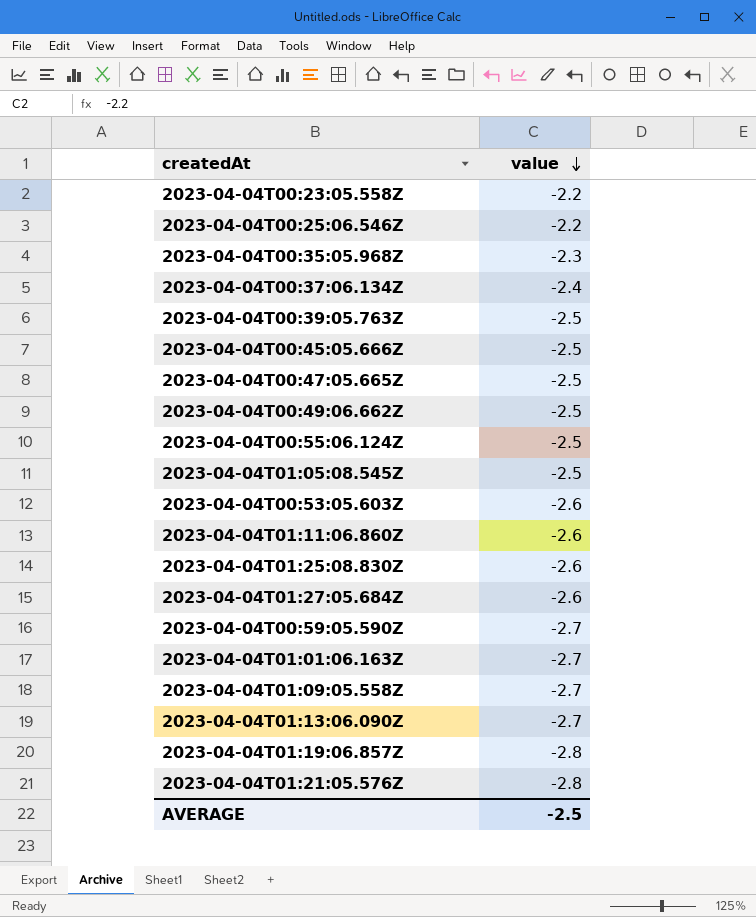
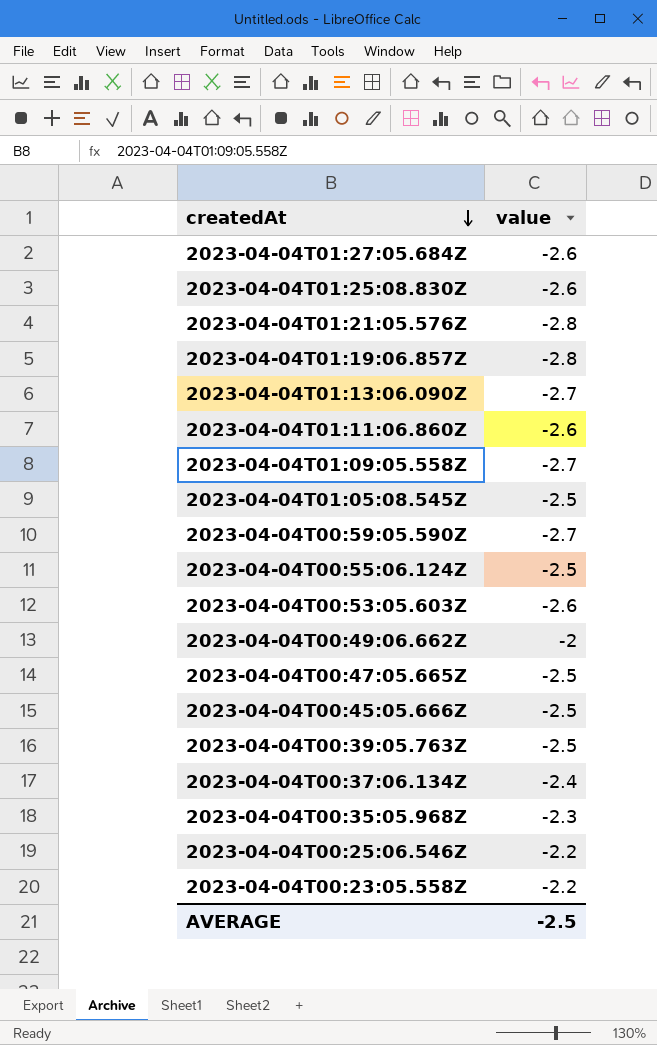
row order: value descending -> createdAt descending
row 2023-04-04T01:01:06.163Z: -2.7 -> none
2023-04-04T00:49:06.662Z | value: -2.5 -> -2

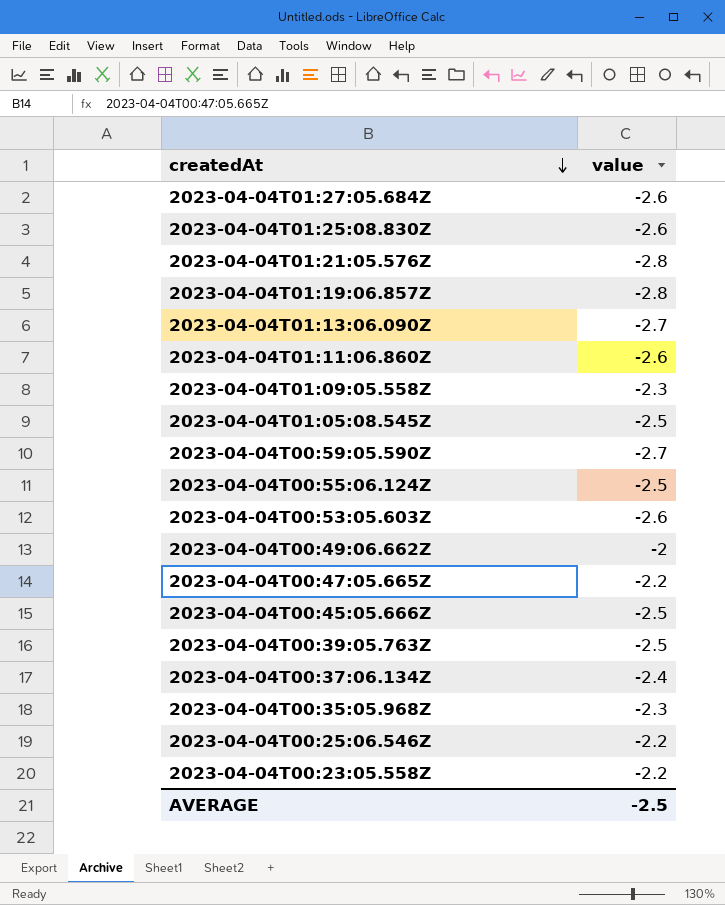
2023-04-04T01:09:05.558Z | value: -2.7 -> -2.3
2023-04-04T00:47:05.665Z | value: -2.5 -> -2.2

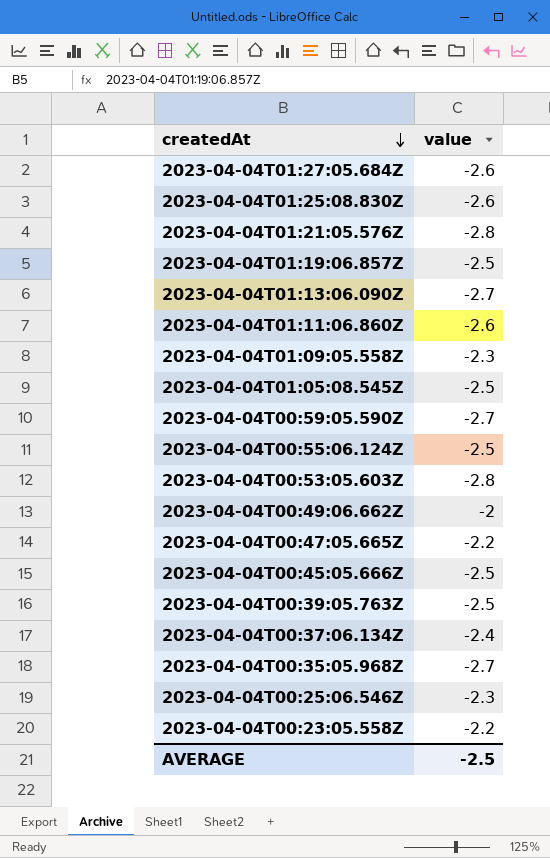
2023-04-04T01:19:06.857Z | value: -2.8 -> -2.5
2023-04-04T00:53:05.603Z | value: -2.6 -> -2.8
2023-04-04T00:35:05.968Z | value: -2.3 -> -2.7
2023-04-04T00:25:06.546Z | value: -2.2 -> -2.3

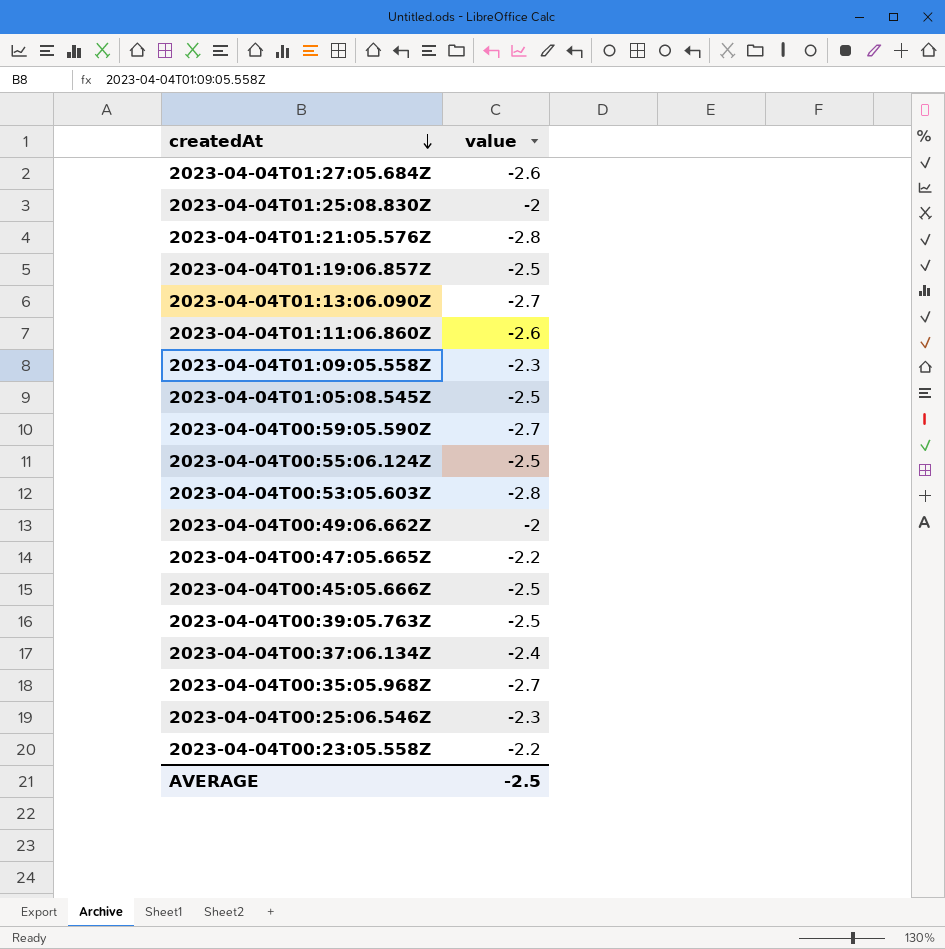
2023-04-04T01:25:08.830Z | value: -2.6 -> -2

